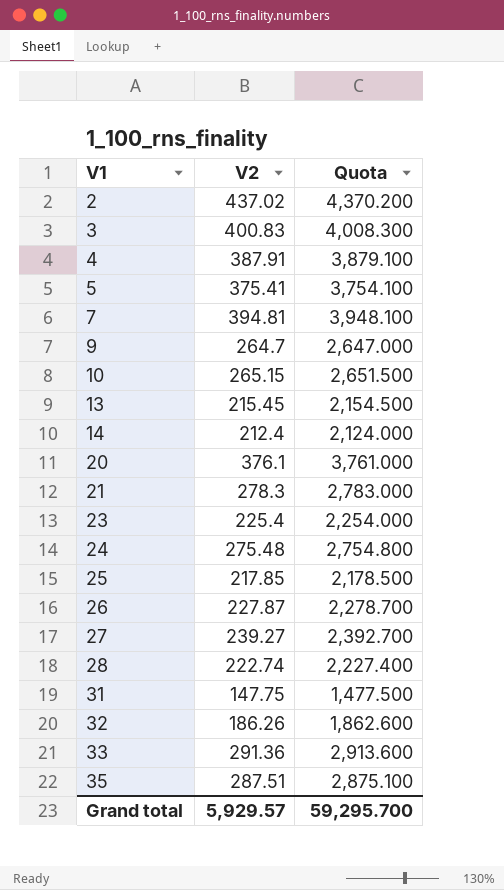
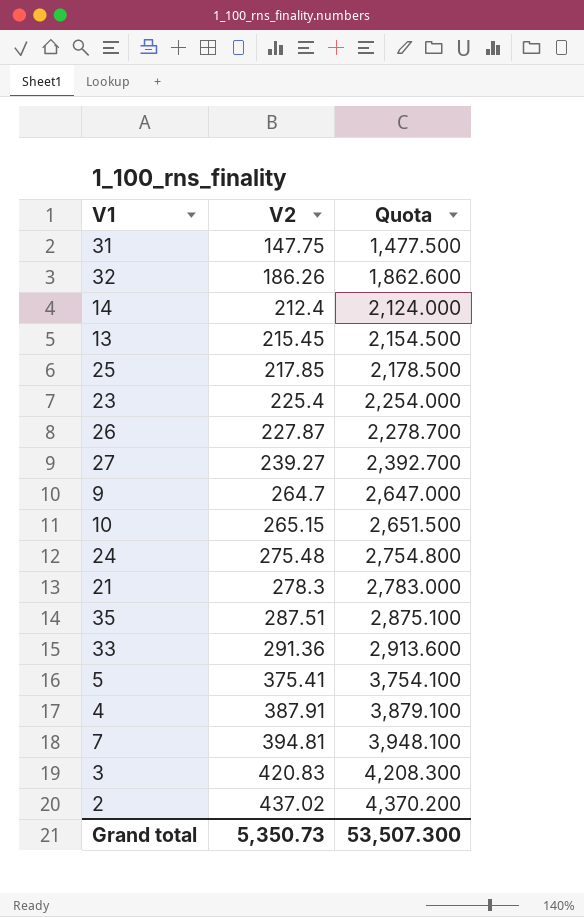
row order: V1 ascending -> V2 ascending
row 20: 376.1 | 3,761.000 -> none
row 28: 222.74 | 2,227.400 -> none
3 | V2: 400.83 -> 420.83
3 | Quota: 4,008.300 -> 4,208.300
Grand total | V2: 5,929.57 -> 5,350.73
Grand total | Quota: 59,295.700 -> 53,507.300

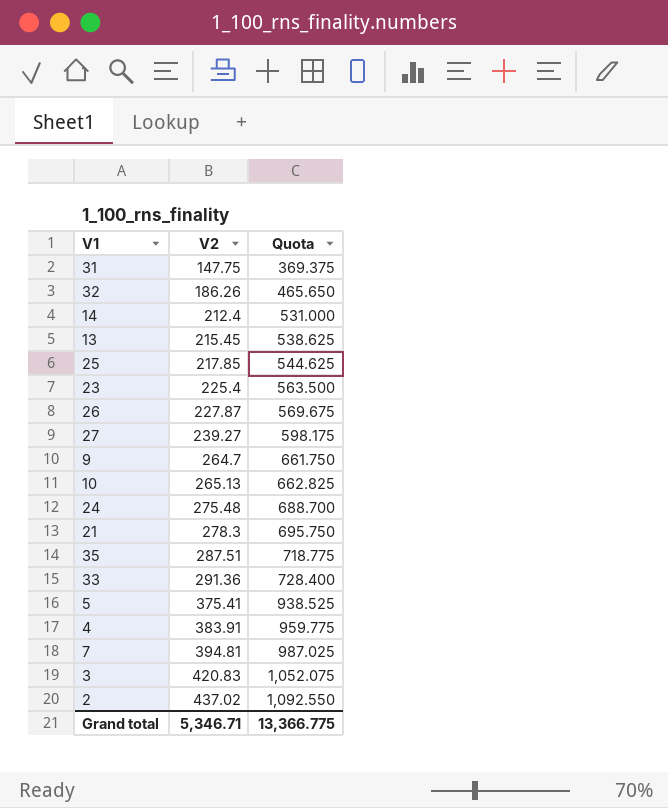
column Quota | formula: [V2] * 10 -> [V2] * 2.5
10 | V2: 265.15 -> 265.13
4 | V2: 387.91 -> 383.91
Grand total | V2: 5,350.73 -> 5,346.71
Grand total | Quota: 53,507.300 -> 13,366.775

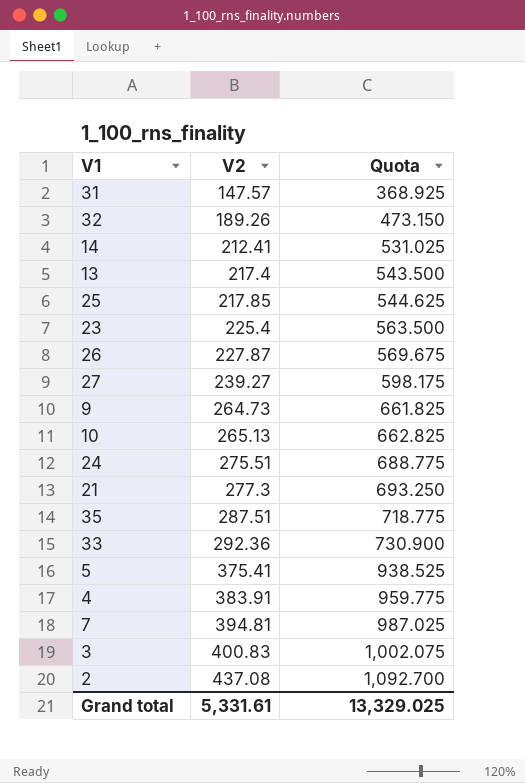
31 | V2: 147.75 -> 147.57
31 | Quota: 369.375 -> 368.925
32 | V2: 186.26 -> 189.26
32 | Quota: 465.650 -> 473.150
14 | V2: 212.4 -> 212.41
14 | Quota: 531.000 -> 531.025
13 | V2: 215.45 -> 217.4
13 | Quota: 538.625 -> 543.500
9 | V2: 264.7 -> 264.73
9 | Quota: 661.750 -> 661.825
24 | V2: 275.48 -> 275.51
24 | Quota: 688.700 -> 688.775
21 | V2: 278.3 -> 277.3
21 | Quota: 695.750 -> 693.250
33 | V2: 291.36 -> 292.36
33 | Quota: 728.400 -> 730.900
3 | V2: 420.83 -> 400.83
3 | Quota: 1,052.075 -> 1,002.075
2 | V2: 437.02 -> 437.08
2 | Quota: 1,092.550 -> 1,092.700
Grand total | V2: 5,346.71 -> 5,331.61
Grand total | Quota: 13,366.775 -> 13,329.025

